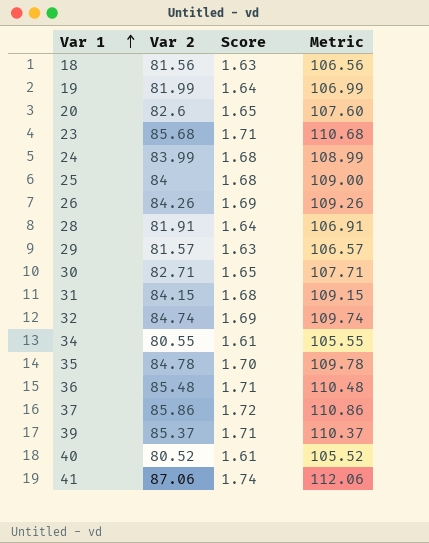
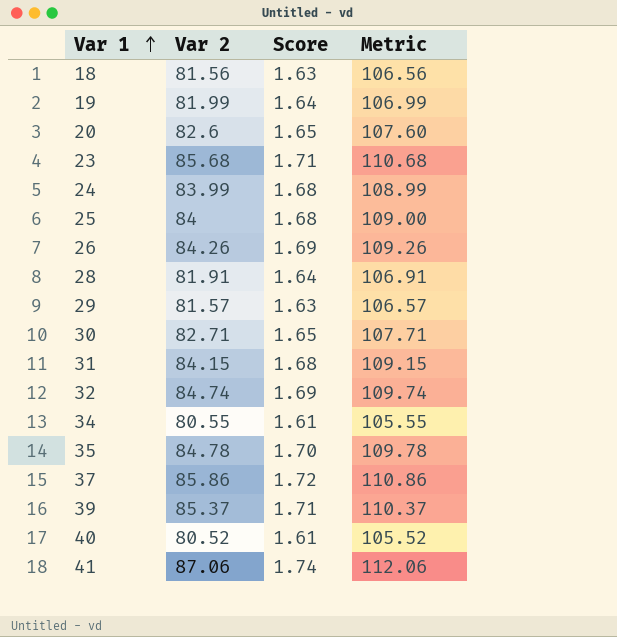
row 36: 85.48 | 1.71 | 110.48 -> none

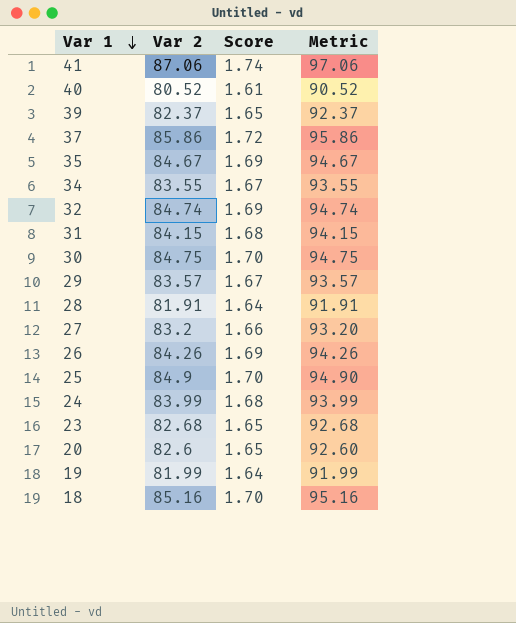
row order: Var 1 ascending -> Var 1 descending
column Metric | formula: [Var 2] + 25 -> [Var 2] + 10
39 | Var 2: 85.37 -> 82.37
39 | Score: 1.71 -> 1.65
35 | Var 2: 84.78 -> 84.67
35 | Score: 1.70 -> 1.69
34 | Var 2: 80.55 -> 83.55
34 | Score: 1.61 -> 1.67
30 | Var 2: 82.71 -> 84.75
30 | Score: 1.65 -> 1.70
29 | Var 2: 81.57 -> 83.57
29 | Score: 1.63 -> 1.67
row 27: none -> 83.2 | 1.66 | 93.20
25 | Var 2: 84 -> 84.9
25 | Score: 1.68 -> 1.70
23 | Var 2: 85.68 -> 82.68
23 | Score: 1.71 -> 1.65
18 | Var 2: 81.56 -> 85.16
18 | Score: 1.63 -> 1.70

